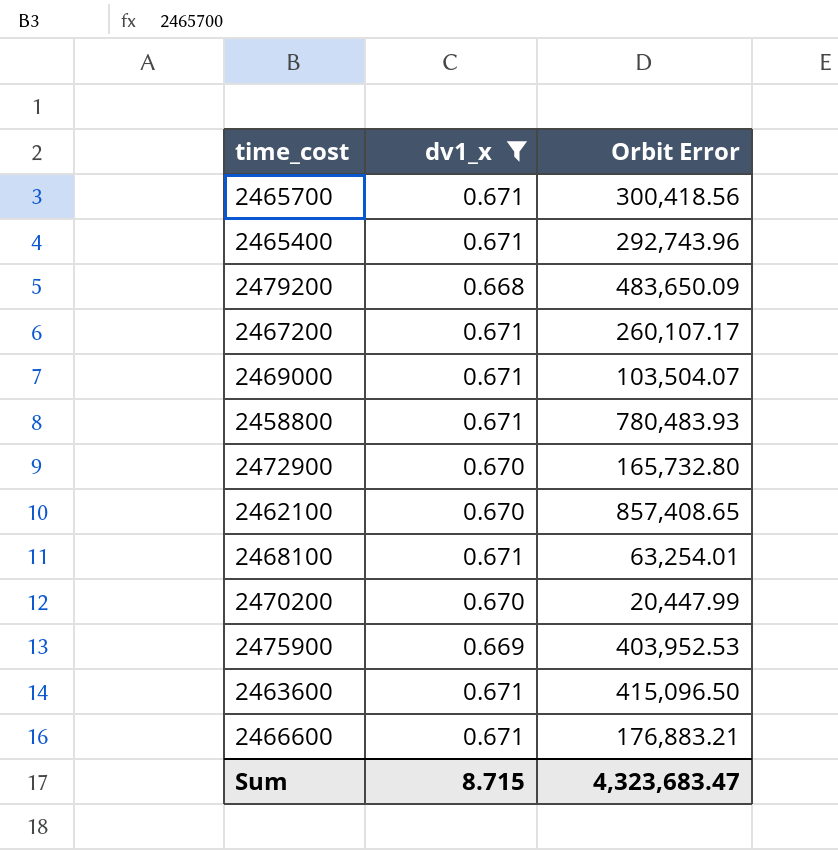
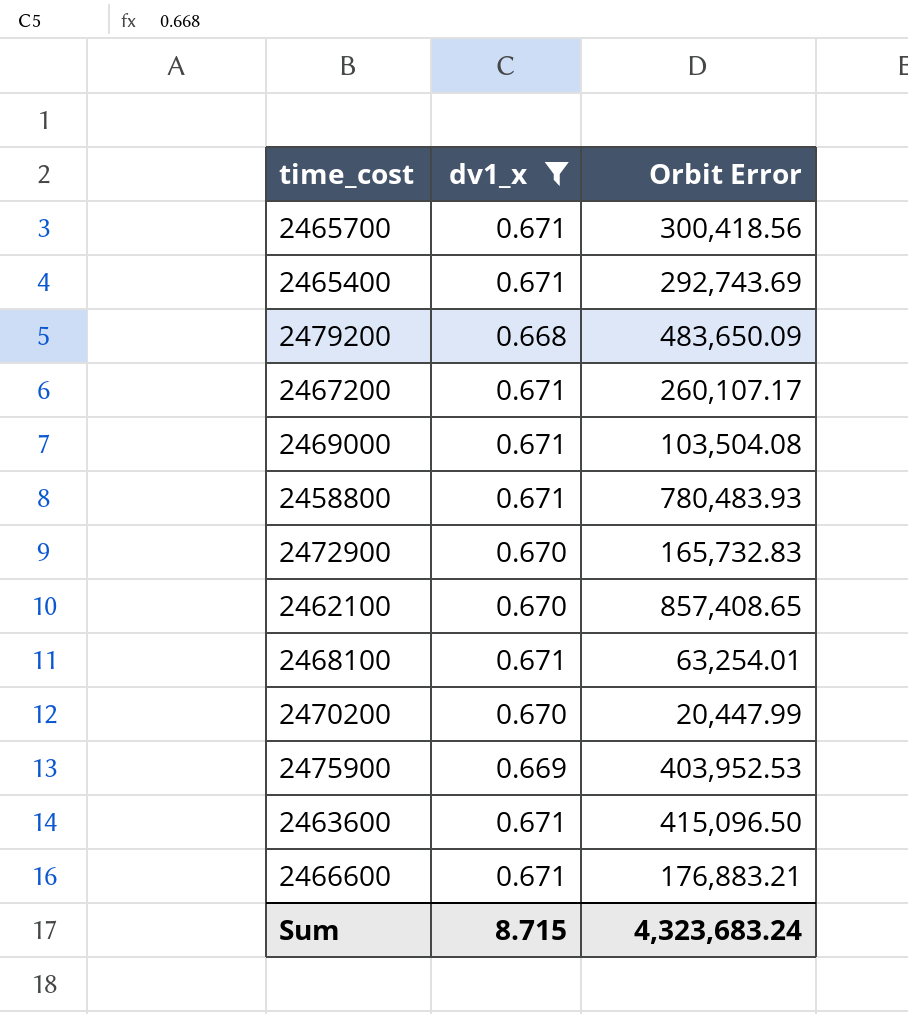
2465400 | Orbit Error: 292,743.96 -> 292,743.69
2469000 | Orbit Error: 103,504.07 -> 103,504.08
2472900 | Orbit Error: 165,732.80 -> 165,732.83
Sum | Orbit Error: 4,323,683.47 -> 4,323,683.24

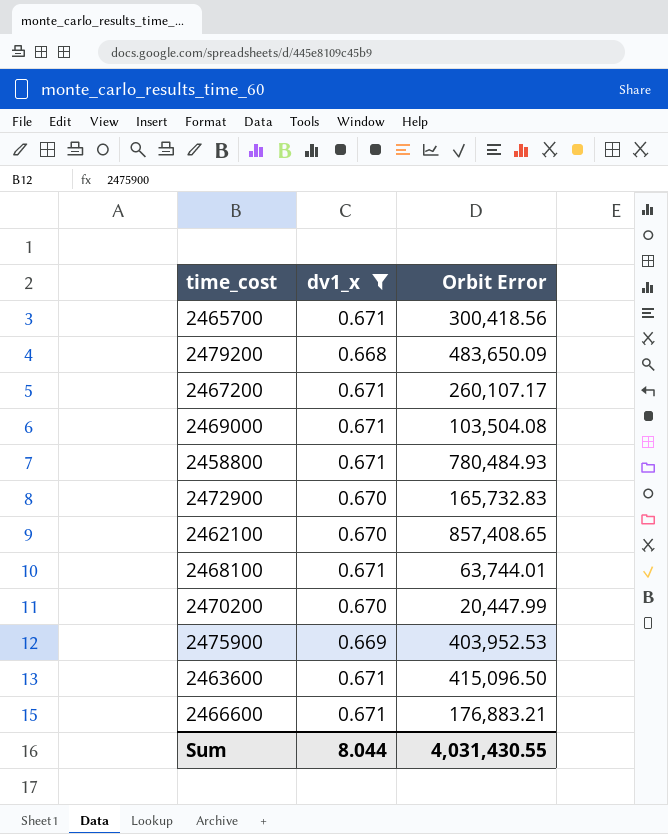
row 2465400: 0.671 | 292,743.69 -> none
2458800 | Orbit Error: 780,483.93 -> 780,484.93
2468100 | Orbit Error: 63,254.01 -> 63,744.01
Sum | dv1_x: 8.715 -> 8.044
Sum | Orbit Error: 4,323,683.24 -> 4,031,430.55

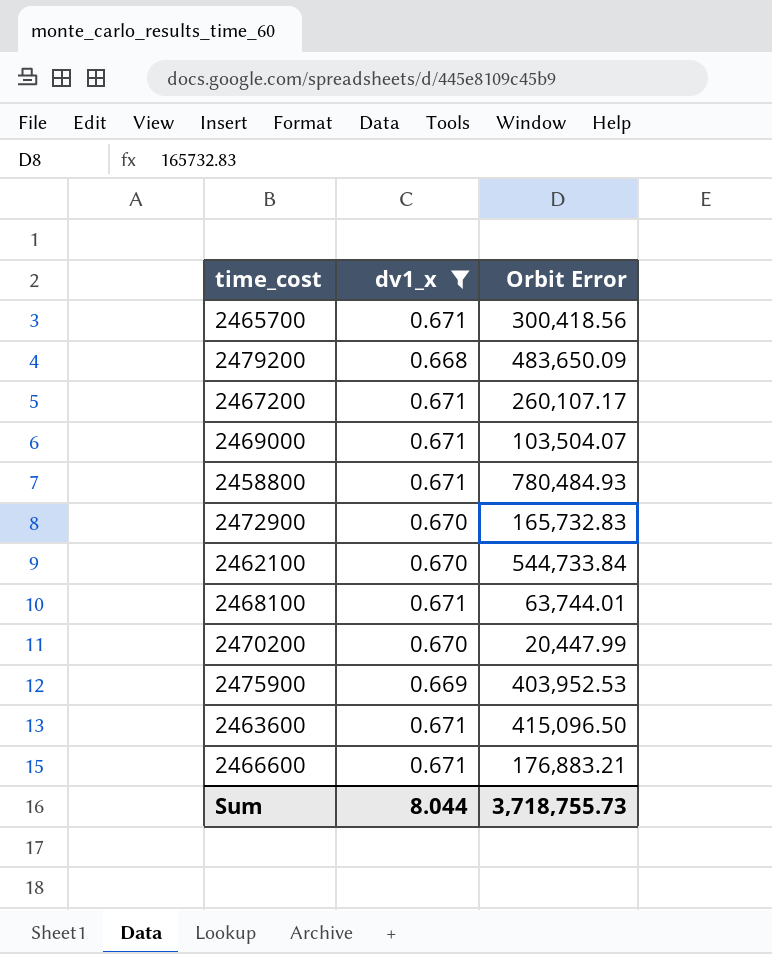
2469000 | Orbit Error: 103,504.08 -> 103,504.07
2462100 | Orbit Error: 857,408.65 -> 544,733.84
Sum | Orbit Error: 4,031,430.55 -> 3,718,755.73

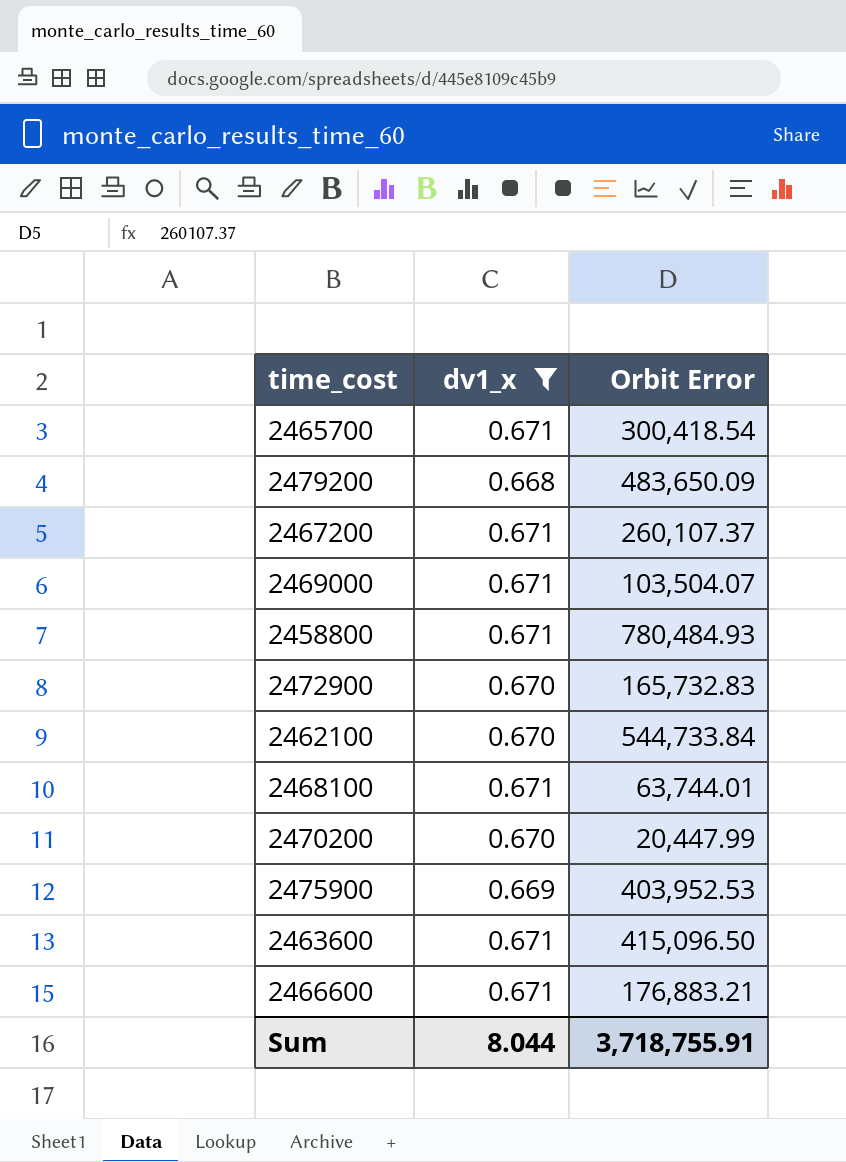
2465700 | Orbit Error: 300,418.56 -> 300,418.54
2467200 | Orbit Error: 260,107.17 -> 260,107.37
Sum | Orbit Error: 3,718,755.73 -> 3,718,755.91

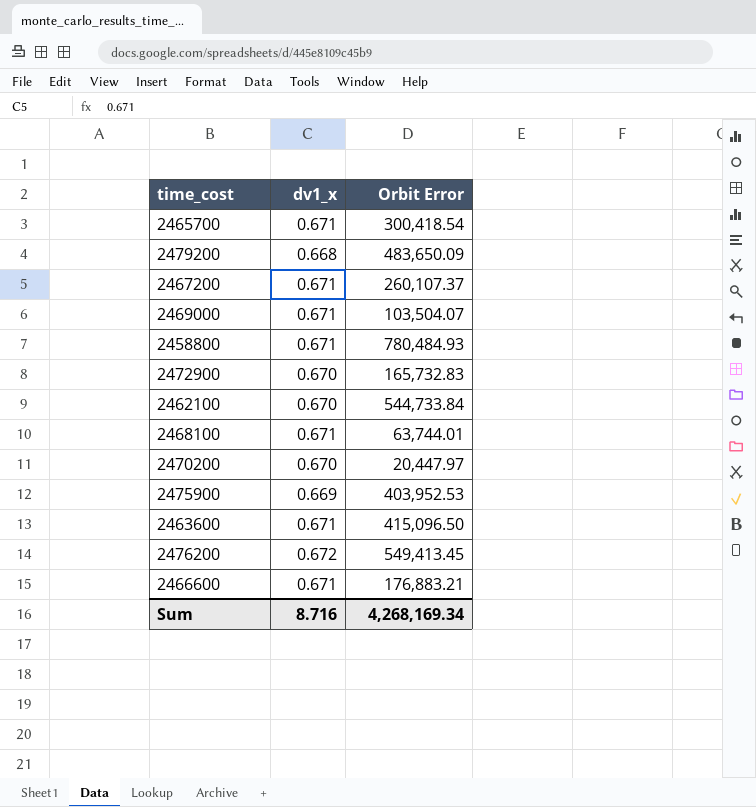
filter: dv1_x != 0.672 -> none
2470200 | Orbit Error: 20,447.99 -> 20,447.97
Sum | dv1_x: 8.044 -> 8.716
Sum | Orbit Error: 3,718,755.91 -> 4,268,169.34

